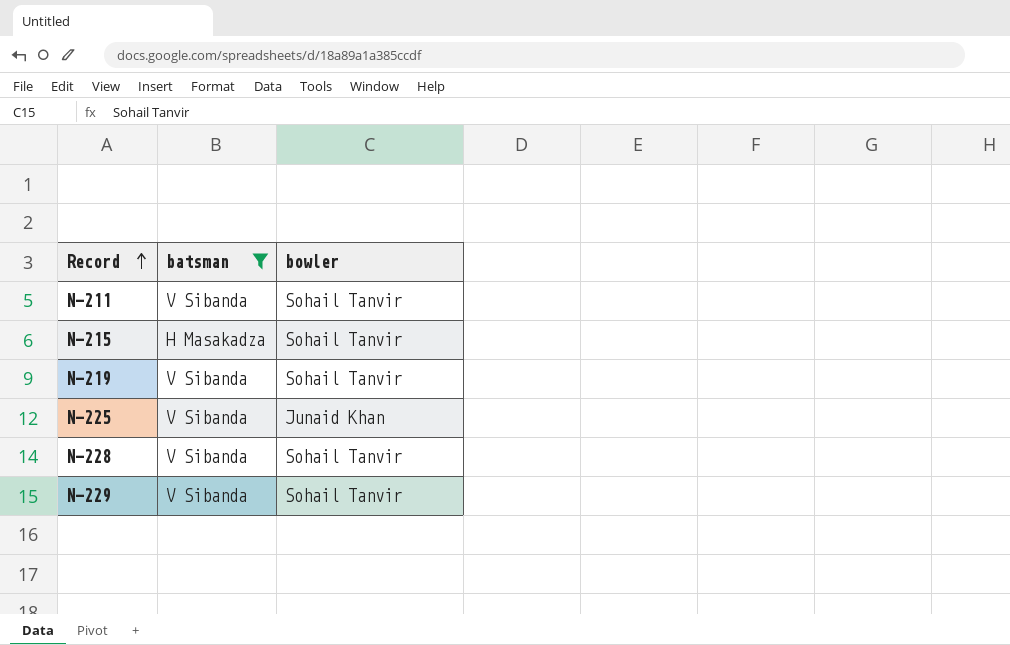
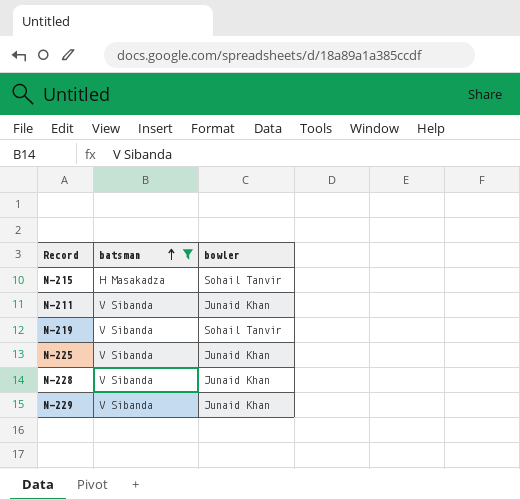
row order: Record ascending -> batsman ascending
N-211 | bowler: Sohail Tanvir -> Junaid Khan
N-228 | bowler: Sohail Tanvir -> Junaid Khan
N-229 | bowler: Sohail Tanvir -> Junaid Khan

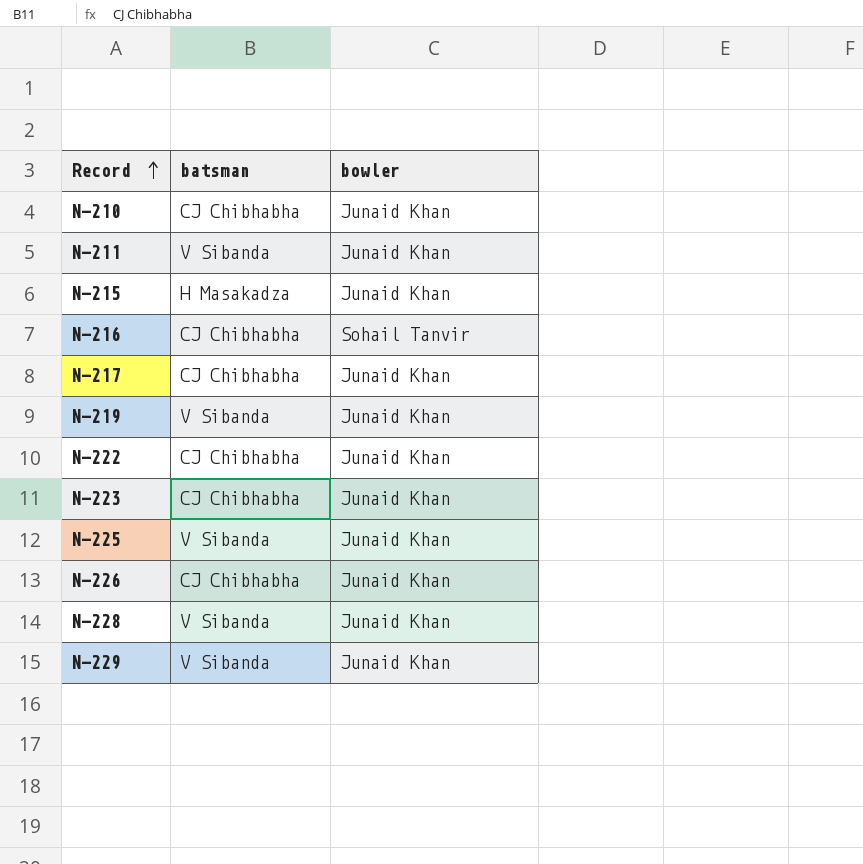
filter: batsman != CJ Chibhabha -> none
row order: batsman ascending -> Record ascending
N-215 | bowler: Sohail Tanvir -> Junaid Khan
N-219 | bowler: Sohail Tanvir -> Junaid Khan

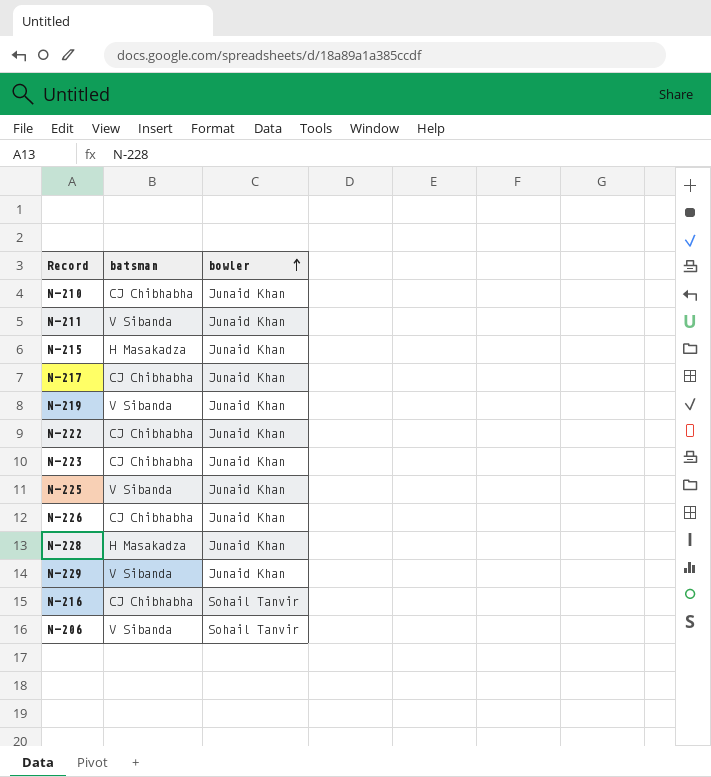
row order: Record ascending -> bowler ascending
N-228 | batsman: V Sibanda -> H Masakadza
row N-206: none -> V Sibanda | Sohail Tanvir

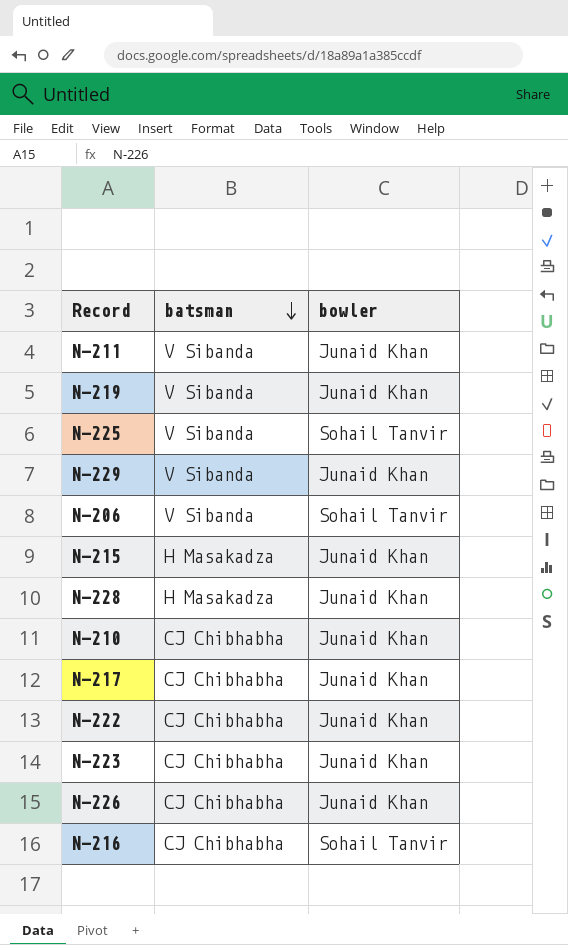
row order: bowler ascending -> batsman descending
N-225 | bowler: Junaid Khan -> Sohail Tanvir

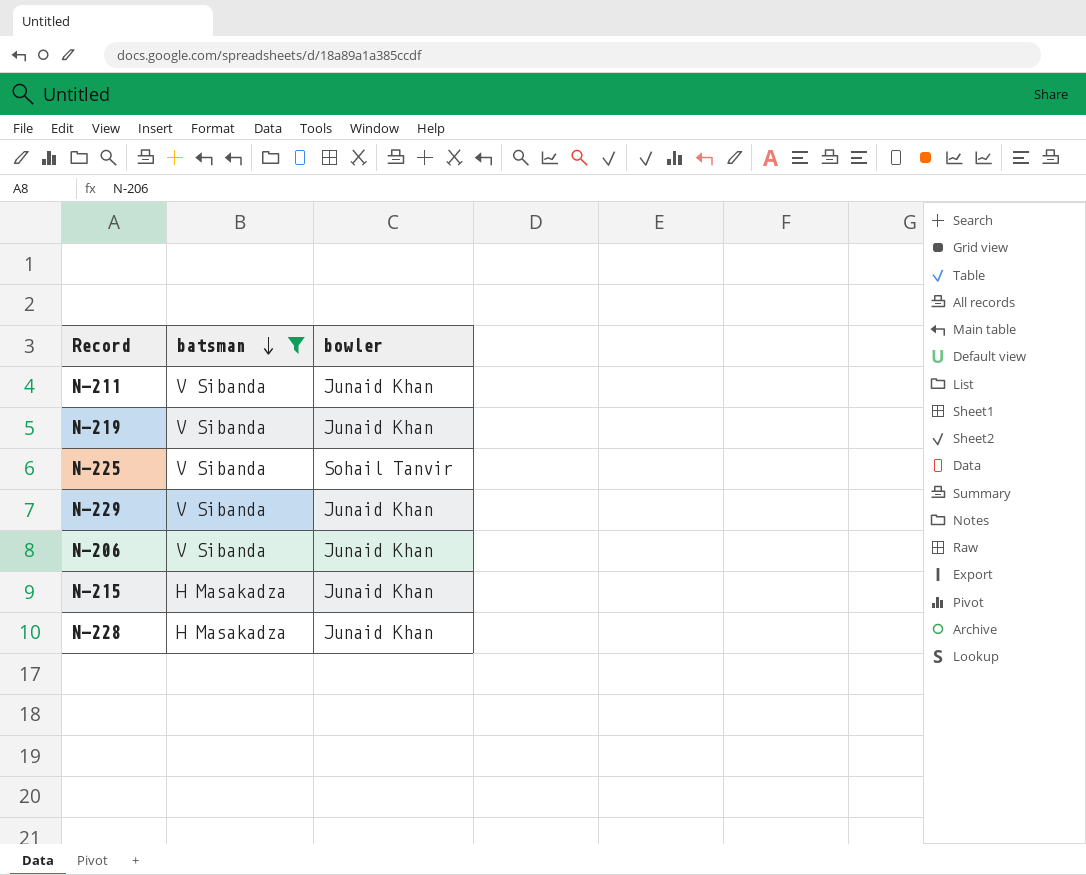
filter: none -> batsman != CJ Chibhabha
N-206 | bowler: Sohail Tanvir -> Junaid Khan

